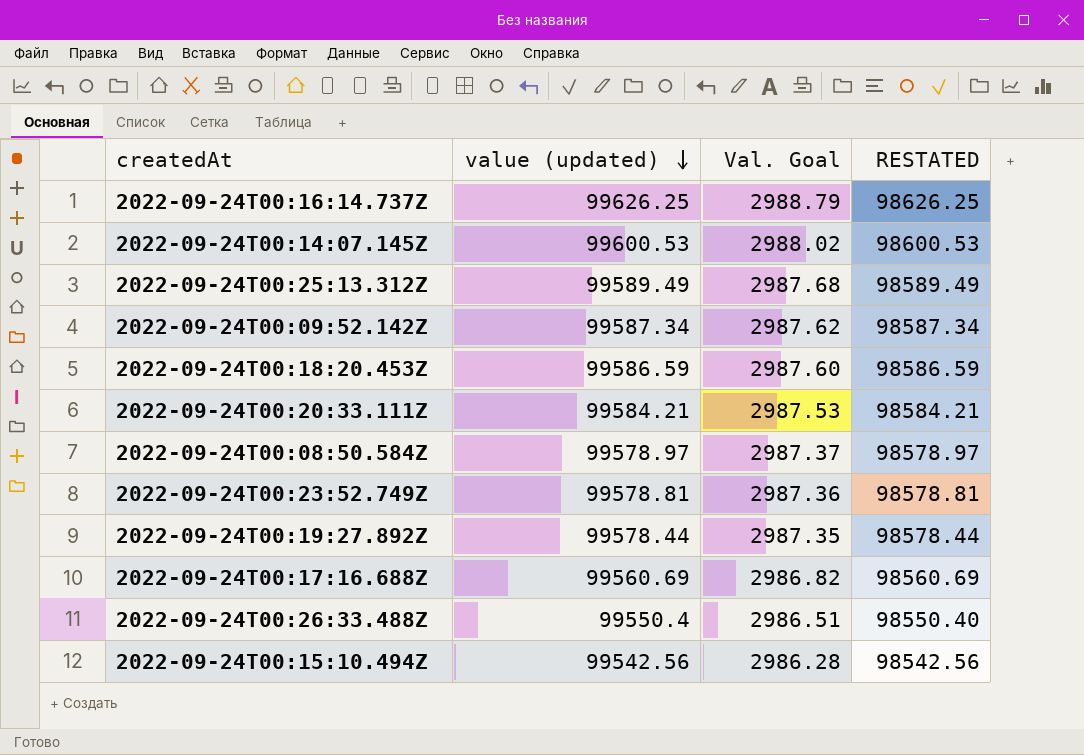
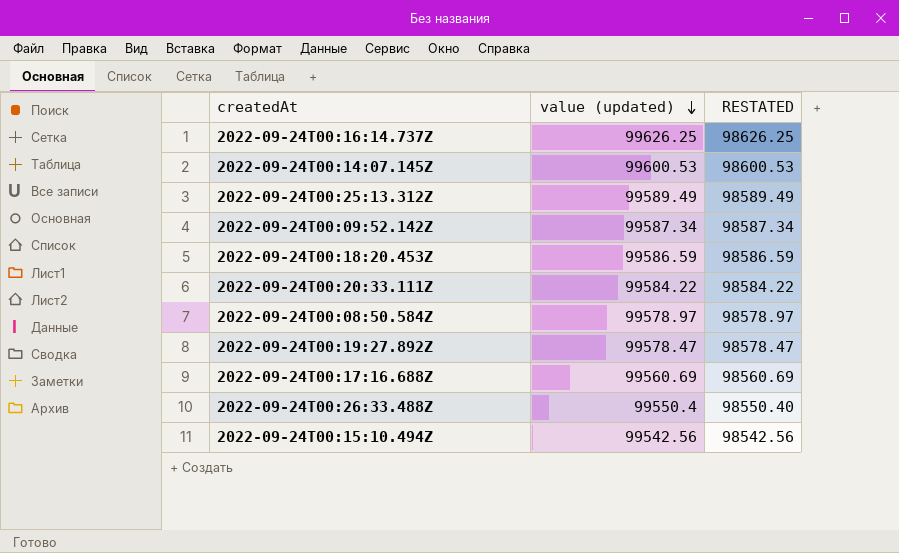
column Val. Goal | formula: [value (updated)] * 0.03 -> none
row 2022-09-24T00:23:52.749Z: 99578.81 | 2987.36 | 98578.81 -> none
2022-09-24T00:20:33.111Z | value (updated): 99584.21 -> 99584.22
2022-09-24T00:20:33.111Z | RESTATED: 98584.21 -> 98584.22
2022-09-24T00:19:27.892Z | value (updated): 99578.44 -> 99578.47
2022-09-24T00:19:27.892Z | RESTATED: 98578.44 -> 98578.47

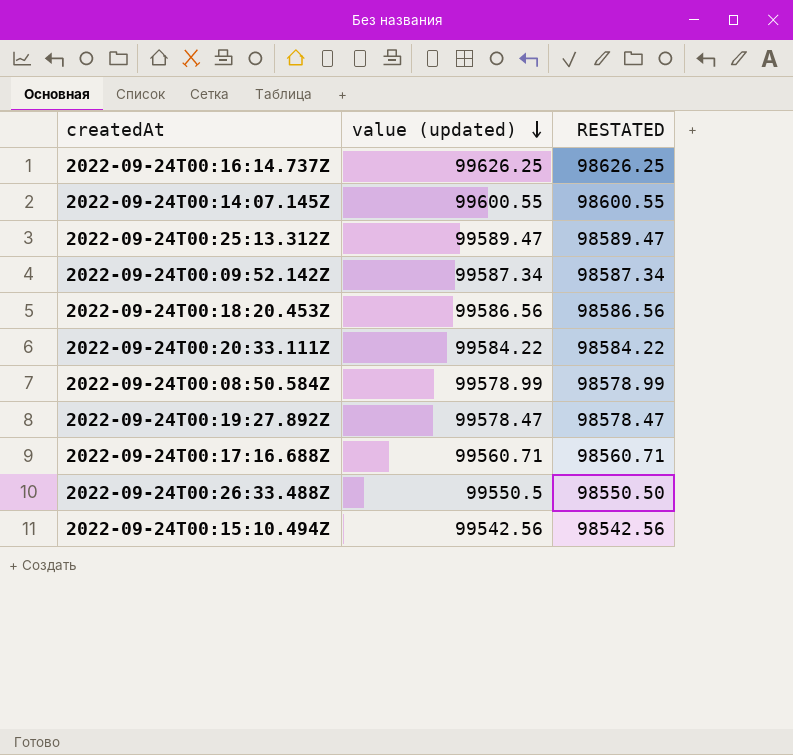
2022-09-24T00:14:07.145Z | value (updated): 99600.53 -> 99600.55
2022-09-24T00:14:07.145Z | RESTATED: 98600.53 -> 98600.55
2022-09-24T00:25:13.312Z | value (updated): 99589.49 -> 99589.47
2022-09-24T00:25:13.312Z | RESTATED: 98589.49 -> 98589.47
2022-09-24T00:18:20.453Z | value (updated): 99586.59 -> 99586.56
2022-09-24T00:18:20.453Z | RESTATED: 98586.59 -> 98586.56
2022-09-24T00:08:50.584Z | value (updated): 99578.97 -> 99578.99
2022-09-24T00:08:50.584Z | RESTATED: 98578.97 -> 98578.99
2022-09-24T00:17:16.688Z | value (updated): 99560.69 -> 99560.71
2022-09-24T00:17:16.688Z | RESTATED: 98560.69 -> 98560.71
2022-09-24T00:26:33.488Z | value (updated): 99550.4 -> 99550.5
2022-09-24T00:26:33.488Z | RESTATED: 98550.40 -> 98550.50

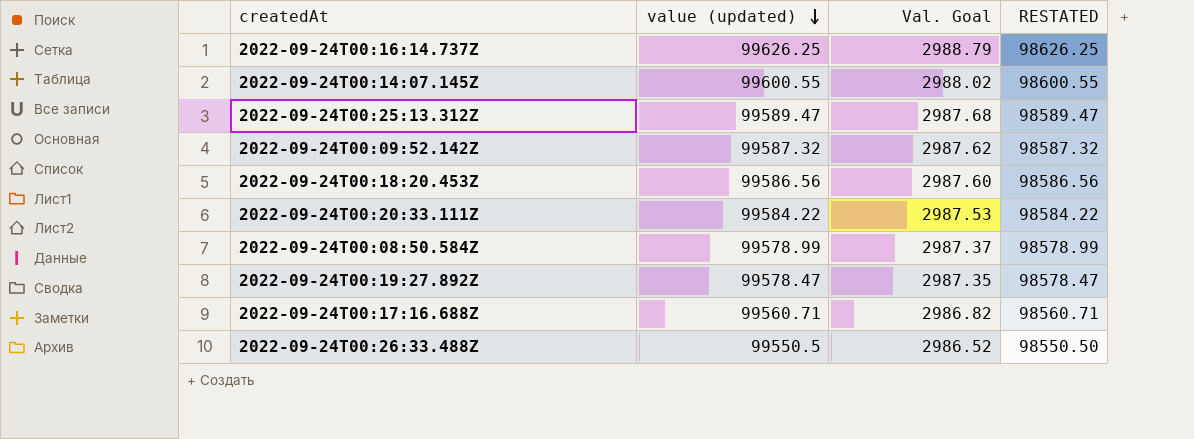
column Val. Goal | formula: none -> [value (updated)] * 0.03
row 2022-09-24T00:15:10.494Z: 99542.56 | 98542.56 -> none
2022-09-24T00:09:52.142Z | value (updated): 99587.34 -> 99587.32
2022-09-24T00:09:52.142Z | RESTATED: 98587.34 -> 98587.32

